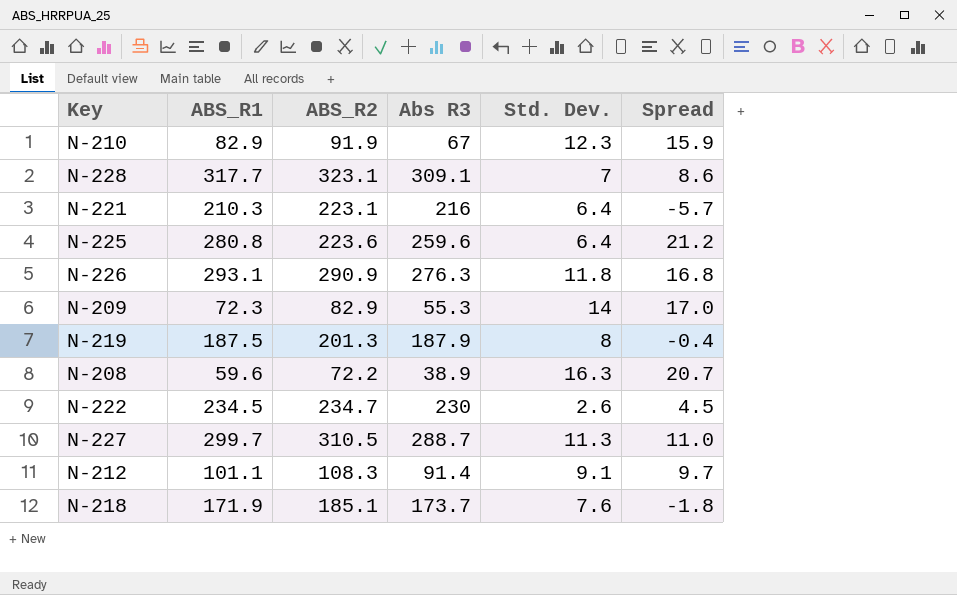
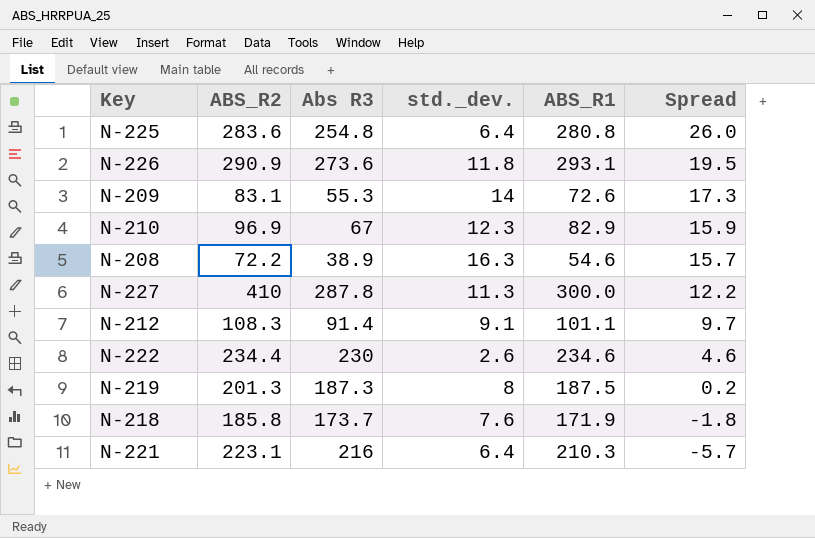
row order: none -> Spread descending
column name: Std. Dev. -> std._dev.
column ABS_R1 | position: 2 -> 5
row N-228: 317.7 | 323.1 | 309.1 | 7 | 8.6 -> none
N-225 | ABS_R2: 223.6 -> 283.6
N-225 | Abs R3: 259.6 -> 254.8
N-225 | Spread: 21.2 -> 26.0
N-226 | Abs R3: 276.3 -> 273.6
N-226 | Spread: 16.8 -> 19.5
N-209 | ABS_R2: 82.9 -> 83.1
N-209 | ABS_R1: 72.3 -> 72.6
N-209 | Spread: 17.0 -> 17.3
N-210 | ABS_R2: 91.9 -> 96.9
N-208 | ABS_R1: 59.6 -> 54.6
N-208 | Spread: 20.7 -> 15.7
N-227 | ABS_R2: 310.5 -> 410
N-227 | Abs R3: 288.7 -> 287.8
N-227 | ABS_R1: 299.7 -> 300.0
N-227 | Spread: 11.0 -> 12.2
N-222 | ABS_R2: 234.7 -> 234.4
N-222 | ABS_R1: 234.5 -> 234.6
N-222 | Spread: 4.5 -> 4.6
N-219 | Abs R3: 187.9 -> 187.3
N-219 | Spread: -0.4 -> 0.2
N-218 | ABS_R2: 185.1 -> 185.8

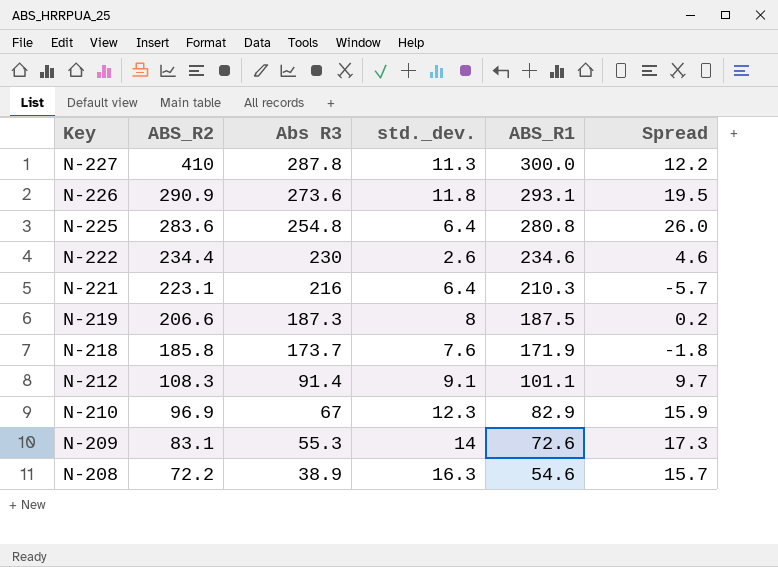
row order: Spread descending -> Key descending
N-219 | ABS_R2: 201.3 -> 206.6

